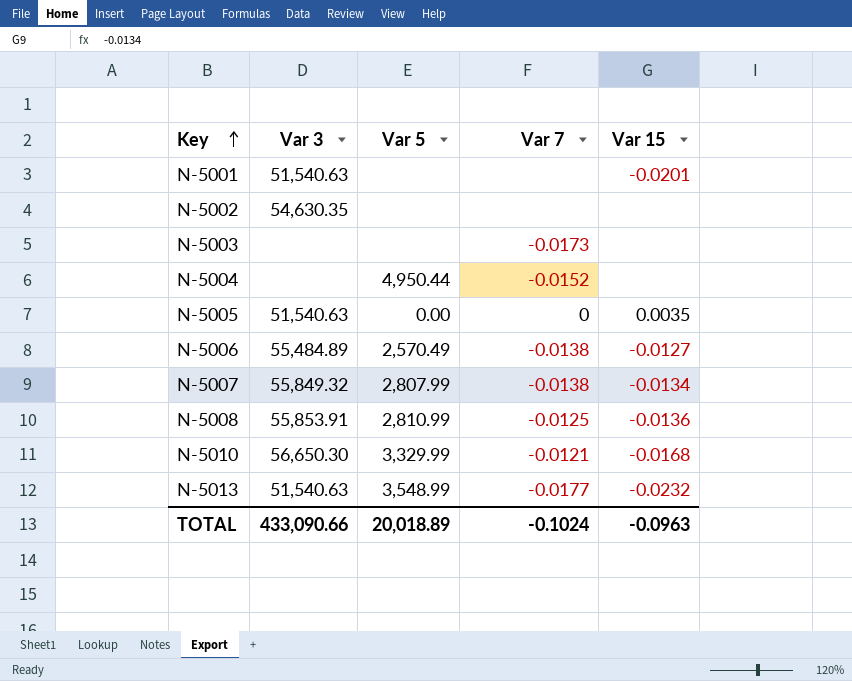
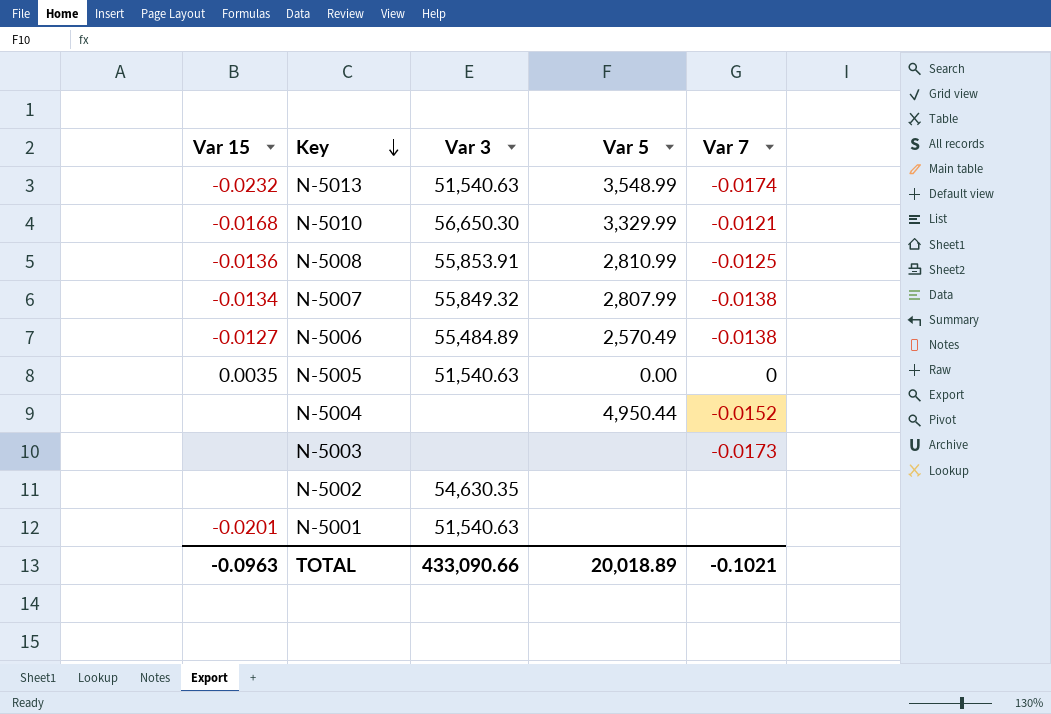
row order: Key ascending -> Key descending
column Var 15 | position: 5 -> 1
N-5013 | Var 7: -0.0177 -> -0.0174
TOTAL | Var 7: -0.1024 -> -0.1021

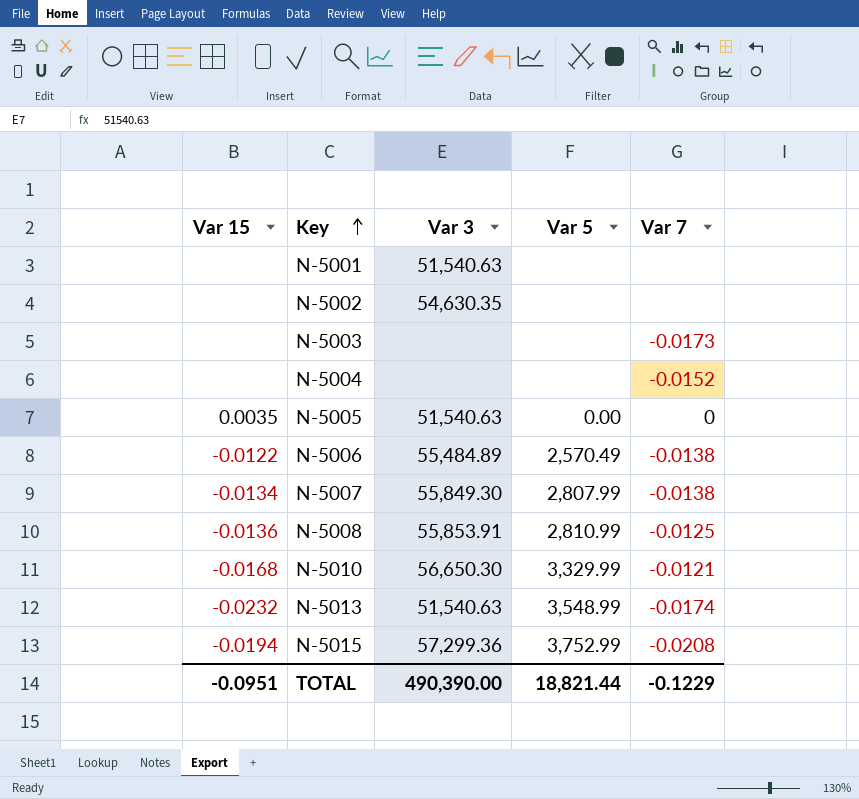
row order: Key descending -> Key ascending
N-5001 | Var 15: -0.0201 -> none
N-5004 | Var 5: 4,950.44 -> none
N-5006 | Var 15: -0.0127 -> -0.0122
N-5007 | Var 3: 55,849.32 -> 55,849.30
row N-5015: none -> -0.0194 | 57,299.36 | 3,752.99 | -0.0208
TOTAL | Var 15: -0.0963 -> -0.0951
TOTAL | Var 3: 433,090.66 -> 490,390.00
TOTAL | Var 5: 20,018.89 -> 18,821.44
TOTAL | Var 7: -0.1021 -> -0.1229

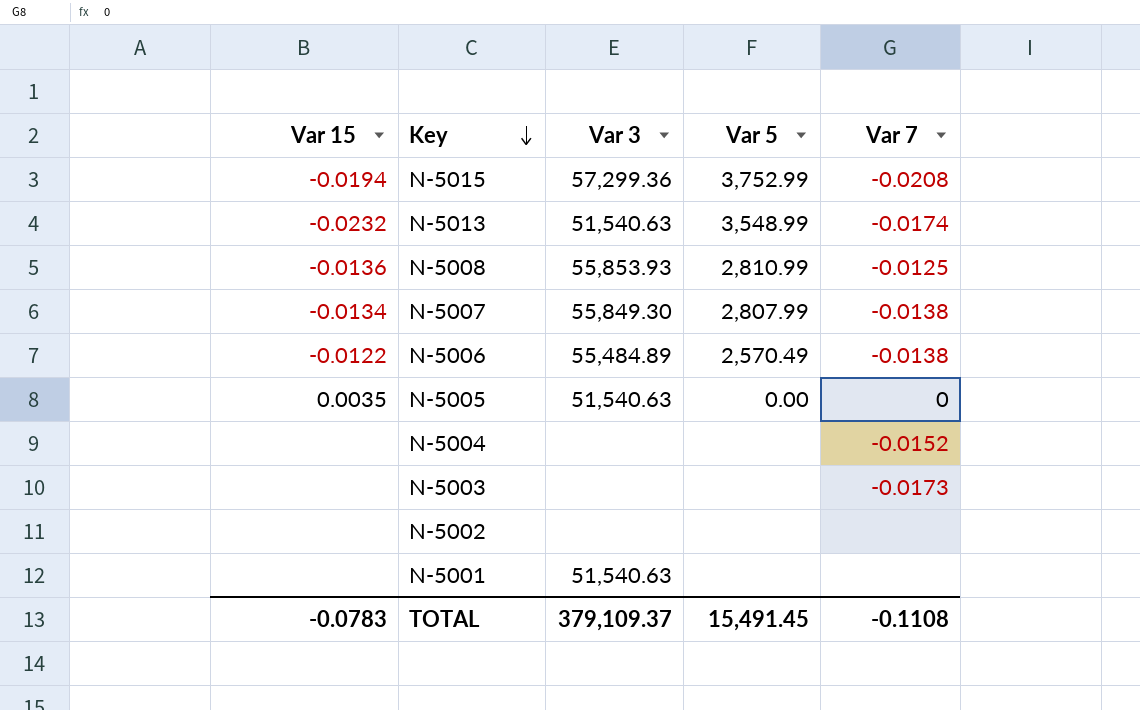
row order: Key ascending -> Key descending
row N-5010: -0.0168 | 56,650.30 | 3,329.99 | -0.0121 -> none
N-5008 | Var 3: 55,853.91 -> 55,853.93
N-5002 | Var 3: 54,630.35 -> none
TOTAL | Var 15: -0.0951 -> -0.0783
TOTAL | Var 3: 490,390.00 -> 379,109.37
TOTAL | Var 5: 18,821.44 -> 15,491.45
TOTAL | Var 7: -0.1229 -> -0.1108

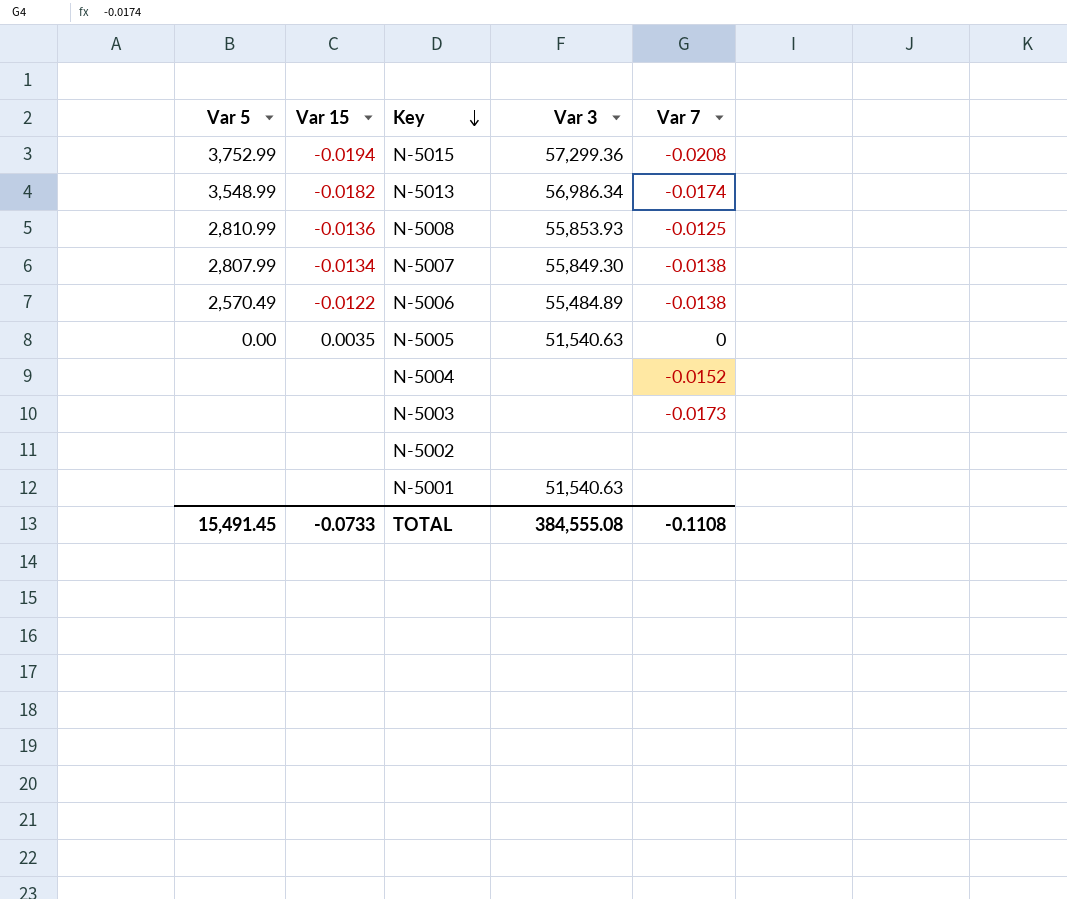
column Var 5 | position: 4 -> 1
N-5013 | Var 15: -0.0232 -> -0.0182
N-5013 | Var 3: 51,540.63 -> 56,986.34
TOTAL | Var 15: -0.0783 -> -0.0733
TOTAL | Var 3: 379,109.37 -> 384,555.08

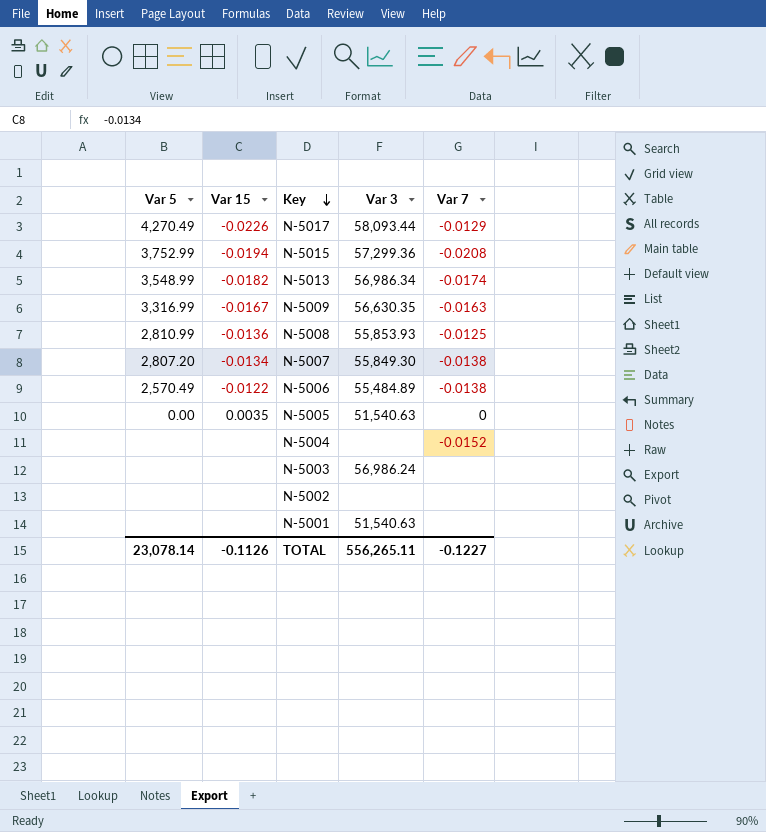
row N-5017: none -> 4,270.49 | -0.0226 | 58,093.44 | -0.0129
row N-5009: none -> 3,316.99 | -0.0167 | 56,630.35 | -0.0163
N-5007 | Var 5: 2,807.99 -> 2,807.20
N-5003 | Var 3: none -> 56,986.24
N-5003 | Var 7: -0.0173 -> none
TOTAL | Var 5: 15,491.45 -> 23,078.14
TOTAL | Var 15: -0.0733 -> -0.1126
TOTAL | Var 3: 384,555.08 -> 556,265.11
TOTAL | Var 7: -0.1108 -> -0.1227

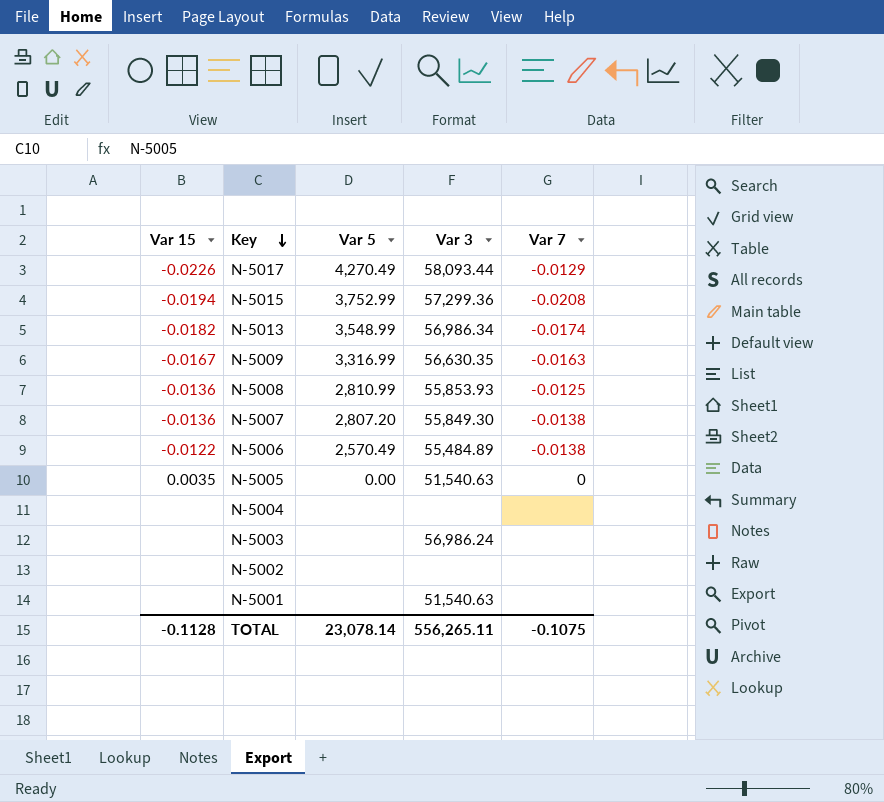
column Var 5 | position: 1 -> 3
N-5007 | Var 15: -0.0134 -> -0.0136
N-5004 | Var 7: -0.0152 -> none
TOTAL | Var 15: -0.1126 -> -0.1128
TOTAL | Var 7: -0.1227 -> -0.1075

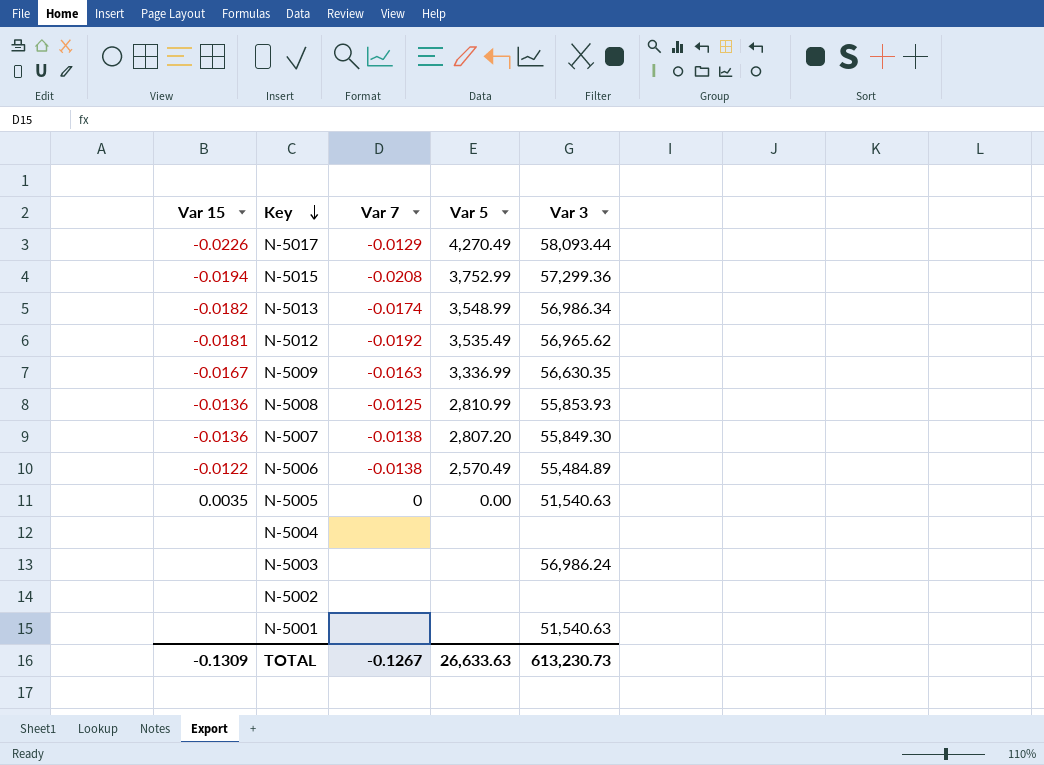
column Var 7 | position: 5 -> 3
row N-5012: none -> -0.0181 | -0.0192 | 3,535.49 | 56,965.62
N-5009 | Var 5: 3,316.99 -> 3,336.99
TOTAL | Var 15: -0.1128 -> -0.1309
TOTAL | Var 7: -0.1075 -> -0.1267
TOTAL | Var 5: 23,078.14 -> 26,633.63
TOTAL | Var 3: 556,265.11 -> 613,230.73

